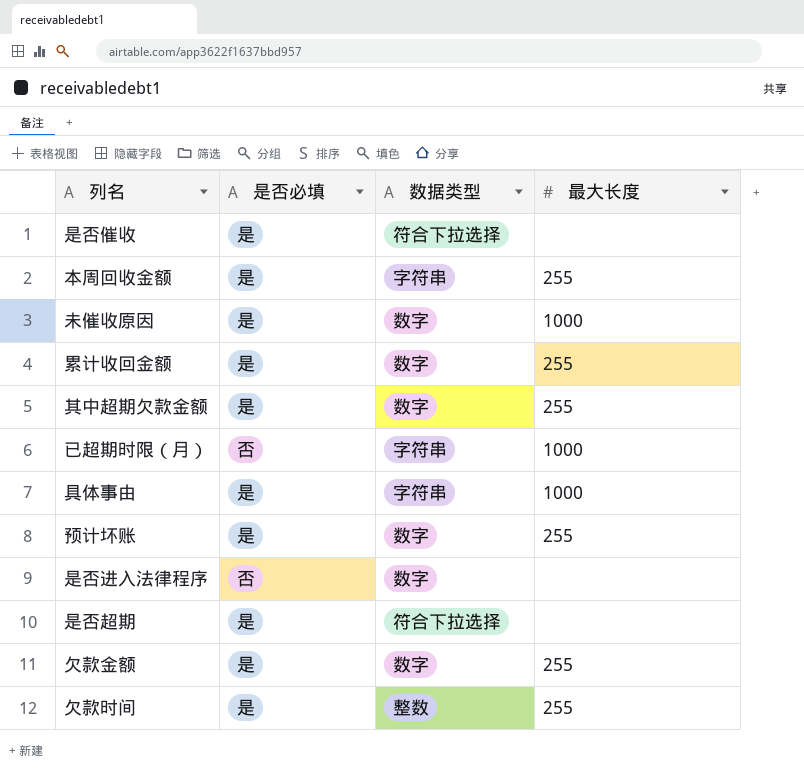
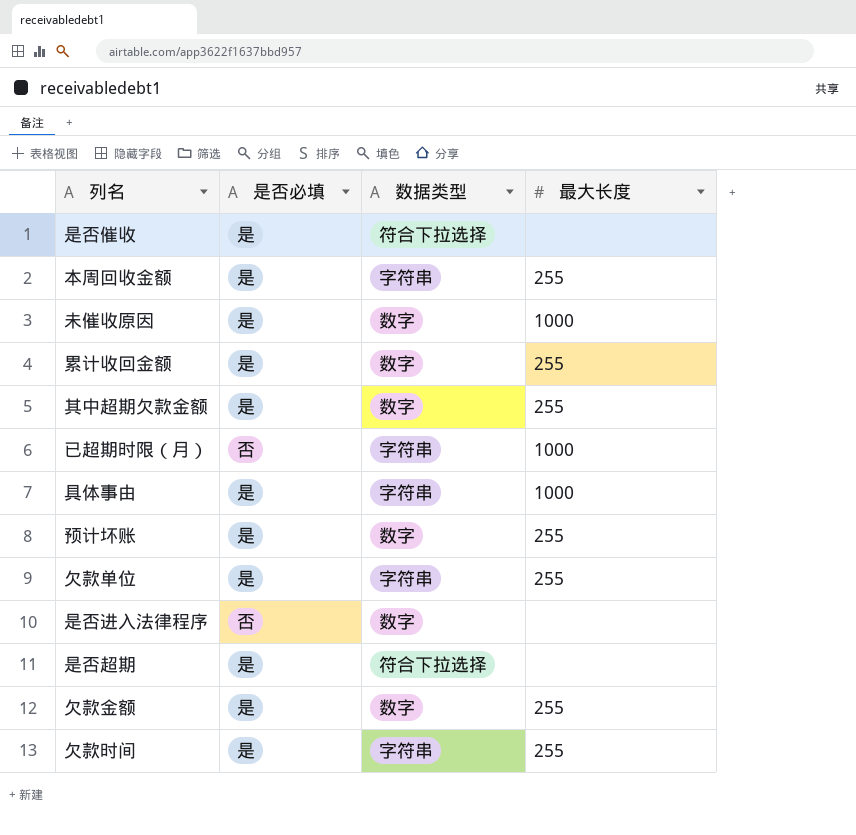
row 欠款单位: none -> 是 | 字符串 | 255
欠款时间 | 数据类型: 整数 -> 字符串

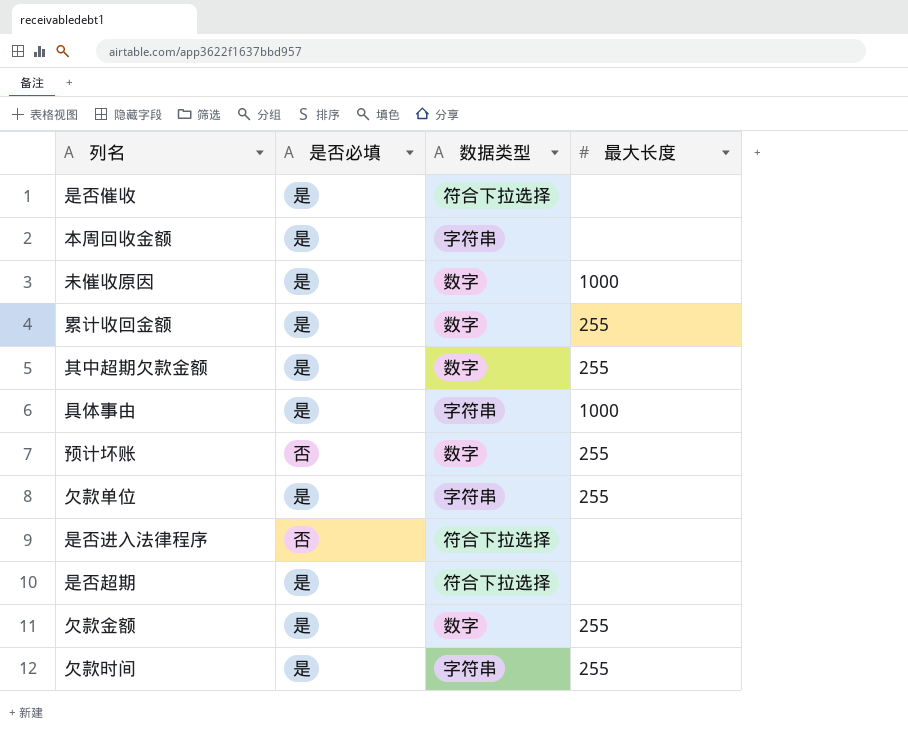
row 已超期时限（月）: 否 | 字符串 | 1000 -> none
本周回收金额 | 最大长度: 255 -> none
预计坏账 | 是否必填: 是 -> 否
是否进入法律程序 | 数据类型: 数字 -> 符合下拉选择

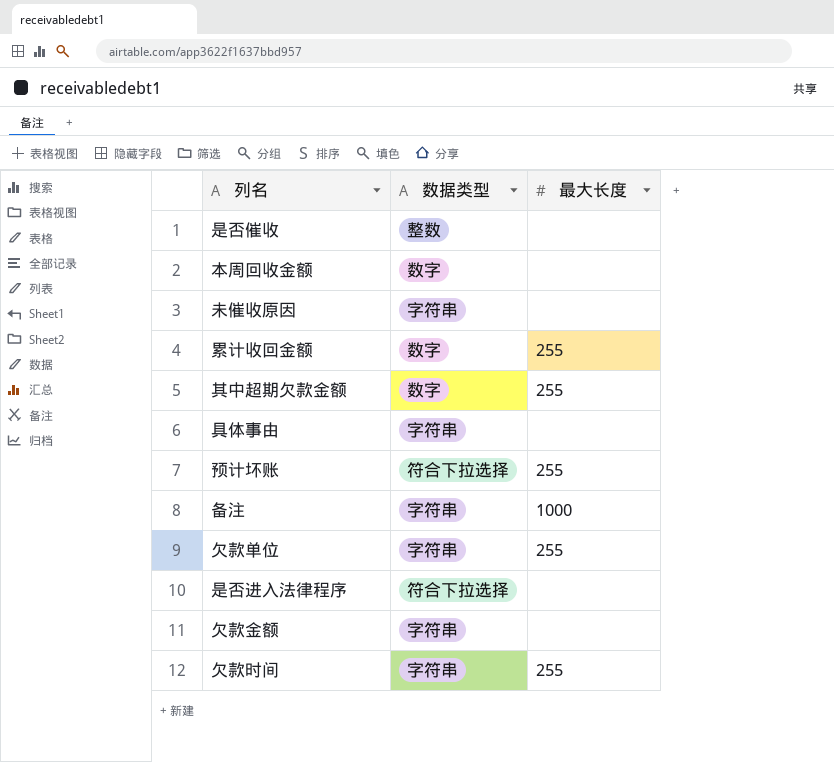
column 是否必填 | position: 2 -> none
row 是否超期: 是 | 符合下拉选择 | none -> none
是否催收 | 数据类型: 符合下拉选择 -> 整数
本周回收金额 | 数据类型: 字符串 -> 数字
未催收原因 | 数据类型: 数字 -> 字符串
未催收原因 | 最大长度: 1000 -> none
具体事由 | 最大长度: 1000 -> none
预计坏账 | 数据类型: 数字 -> 符合下拉选择
row 备注: none -> 字符串 | 1000
欠款金额 | 数据类型: 数字 -> 字符串
欠款金额 | 最大长度: 255 -> none

